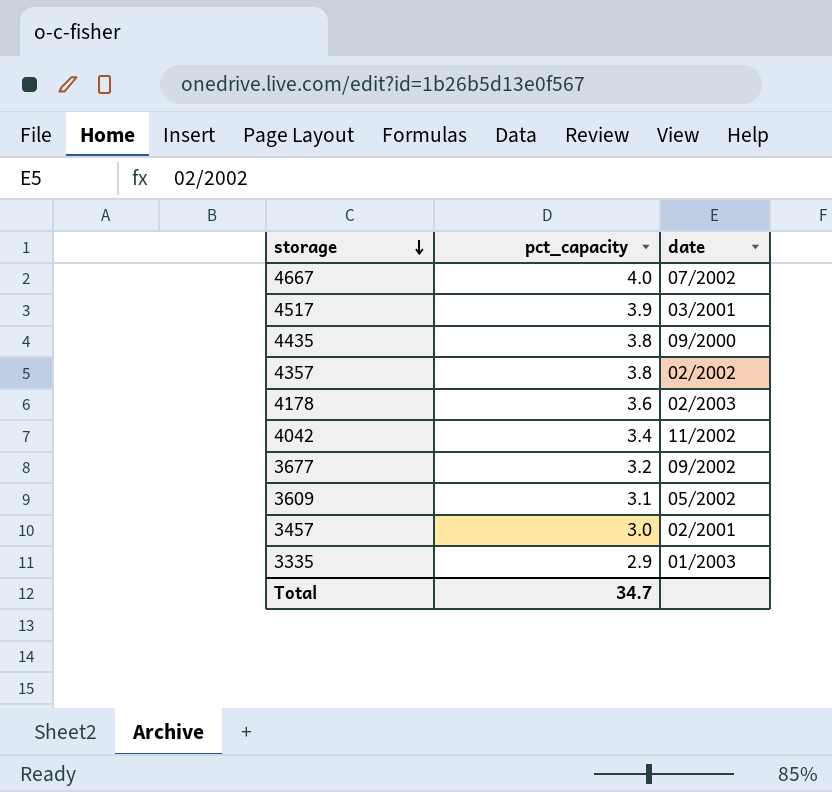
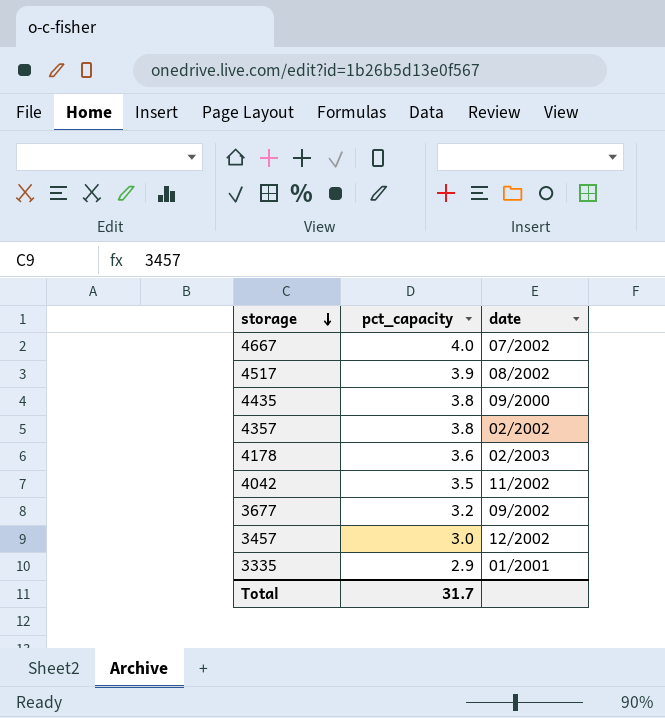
row 3609: 3.1 | 05/2002 -> none
4517 | date: 03/2001 -> 08/2002
4042 | pct_capacity: 3.4 -> 3.5
3457 | date: 02/2001 -> 12/2002
3335 | date: 01/2003 -> 01/2001
Total | pct_capacity: 34.7 -> 31.7

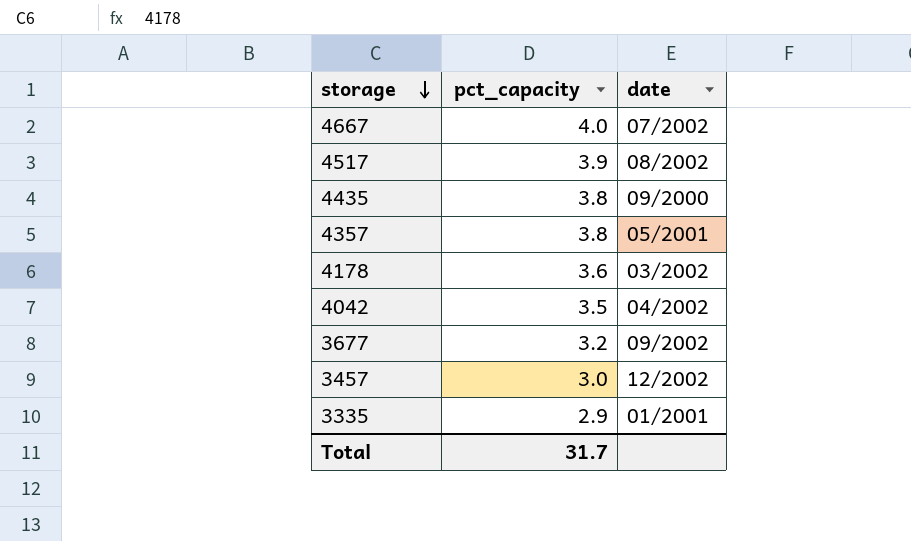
4357 | date: 02/2002 -> 05/2001
4178 | date: 02/2003 -> 03/2002
4042 | date: 11/2002 -> 04/2002

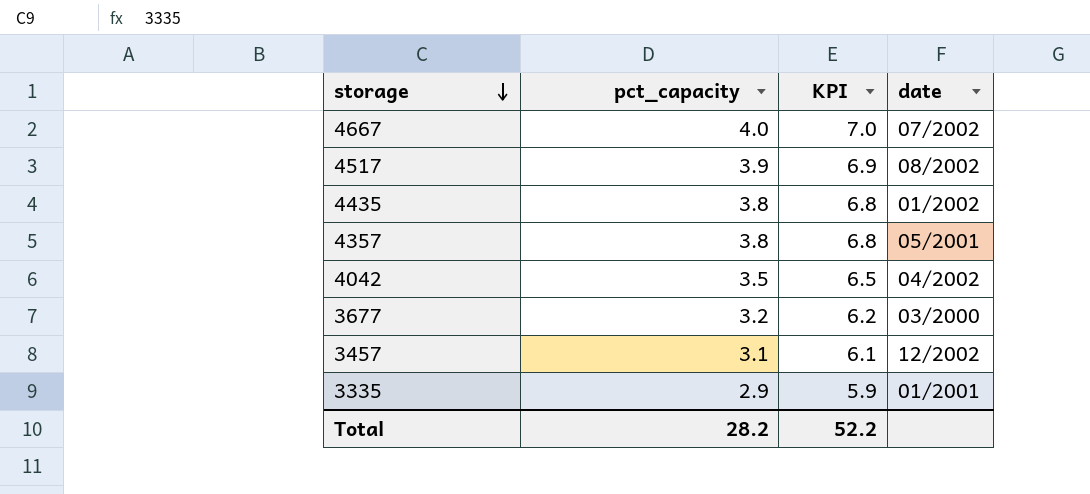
column KPI | formula: none -> [pct_capacity] + 3
row 4178: 3.6 | 03/2002 -> none
4435 | date: 09/2000 -> 01/2002
3677 | date: 09/2002 -> 03/2000
3457 | pct_capacity: 3.0 -> 3.1
Total | pct_capacity: 31.7 -> 28.2

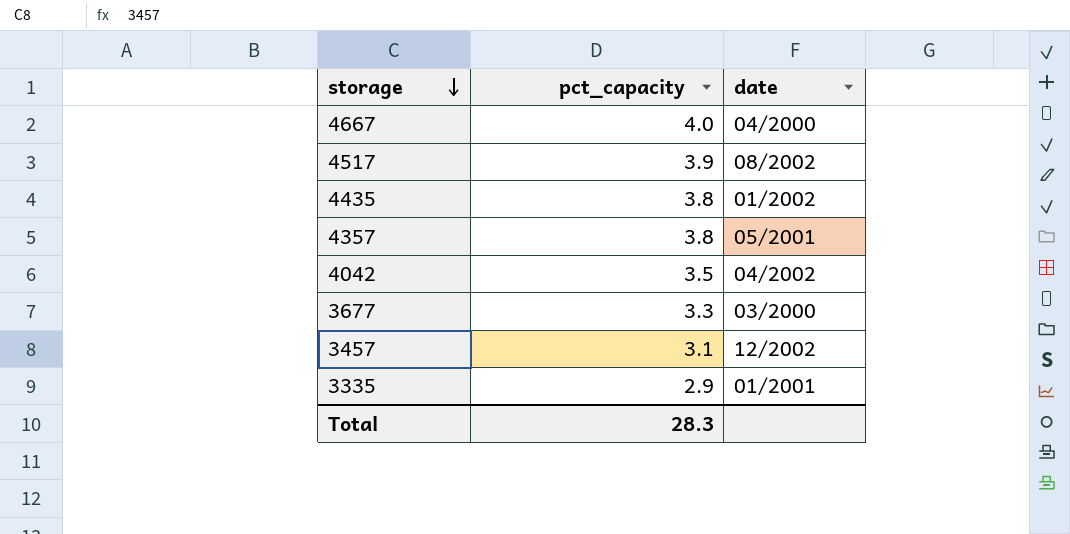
column KPI | formula: [pct_capacity] + 3 -> none
4667 | date: 07/2002 -> 04/2000
3677 | pct_capacity: 3.2 -> 3.3
Total | pct_capacity: 28.2 -> 28.3

